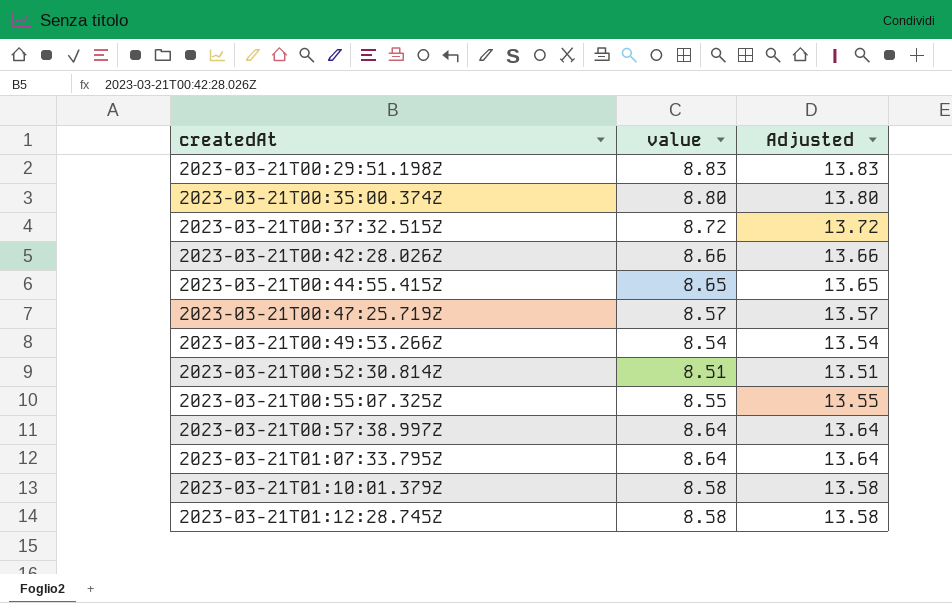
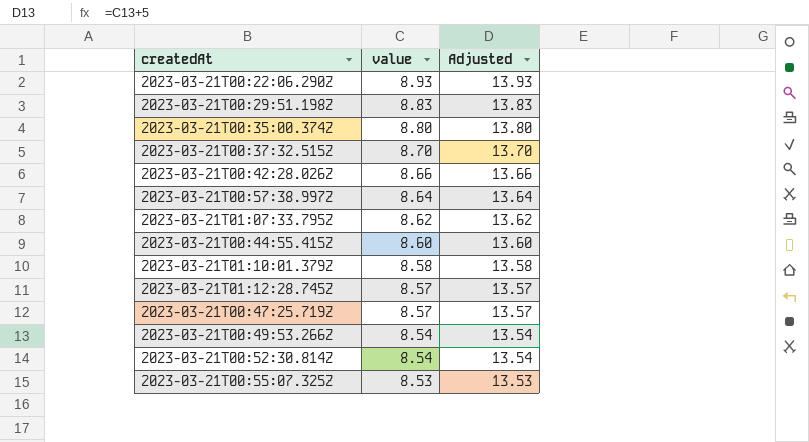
row order: createdAt ascending -> value descending
row 2023-03-21T00:22:06.290Z: none -> 8.93 | 13.93
2023-03-21T00:37:32.515Z | value: 8.72 -> 8.70
2023-03-21T00:37:32.515Z | Adjusted: 13.72 -> 13.70
2023-03-21T01:07:33.795Z | value: 8.64 -> 8.62
2023-03-21T01:07:33.795Z | Adjusted: 13.64 -> 13.62
2023-03-21T00:44:55.415Z | value: 8.65 -> 8.60
2023-03-21T00:44:55.415Z | Adjusted: 13.65 -> 13.60
2023-03-21T01:12:28.745Z | value: 8.58 -> 8.57
2023-03-21T01:12:28.745Z | Adjusted: 13.58 -> 13.57
2023-03-21T00:52:30.814Z | value: 8.51 -> 8.54
2023-03-21T00:52:30.814Z | Adjusted: 13.51 -> 13.54
2023-03-21T00:55:07.325Z | value: 8.55 -> 8.53
2023-03-21T00:55:07.325Z | Adjusted: 13.55 -> 13.53

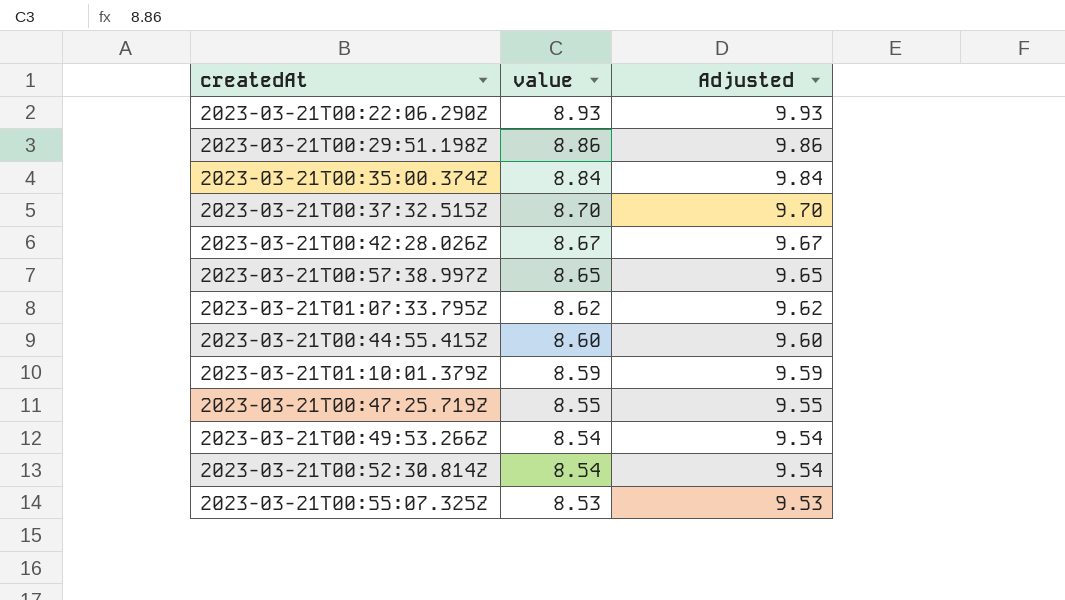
column Adjusted | formula: [value] + 5 -> [value] + 1
row 2023-03-21T01:12:28.745Z: 8.57 | 13.57 -> none
2023-03-21T00:29:51.198Z | value: 8.83 -> 8.86
2023-03-21T00:35:00.374Z | value: 8.80 -> 8.84
2023-03-21T00:42:28.026Z | value: 8.66 -> 8.67
2023-03-21T00:57:38.997Z | value: 8.64 -> 8.65
2023-03-21T01:10:01.379Z | value: 8.58 -> 8.59
2023-03-21T00:47:25.719Z | value: 8.57 -> 8.55

